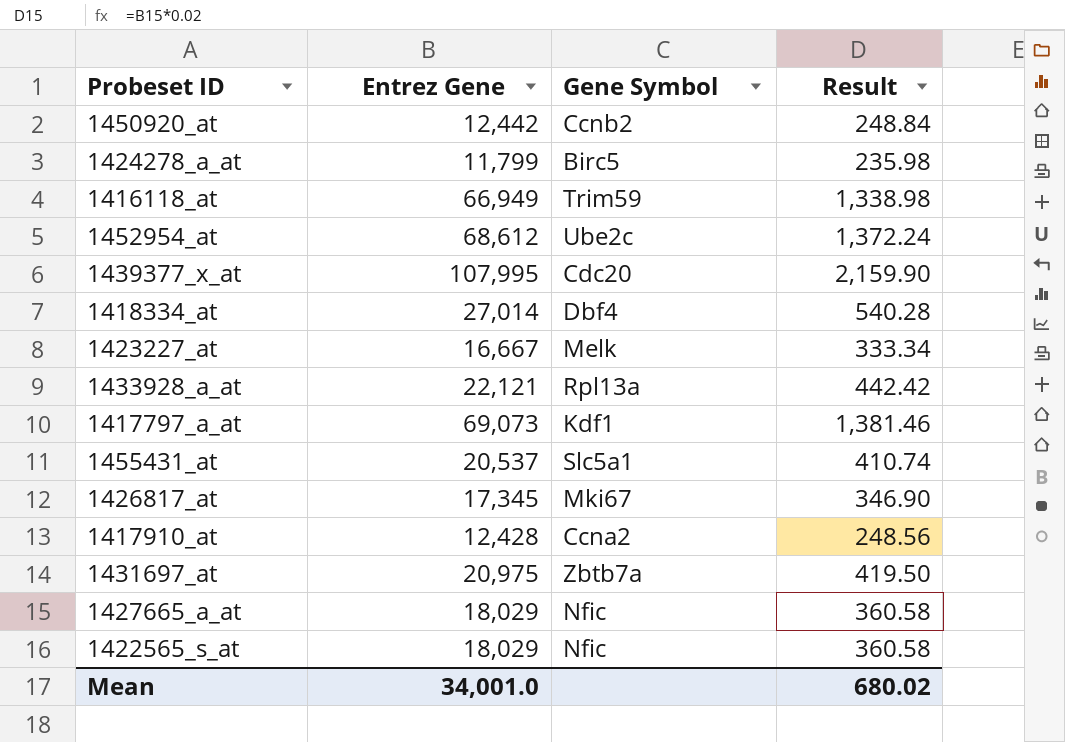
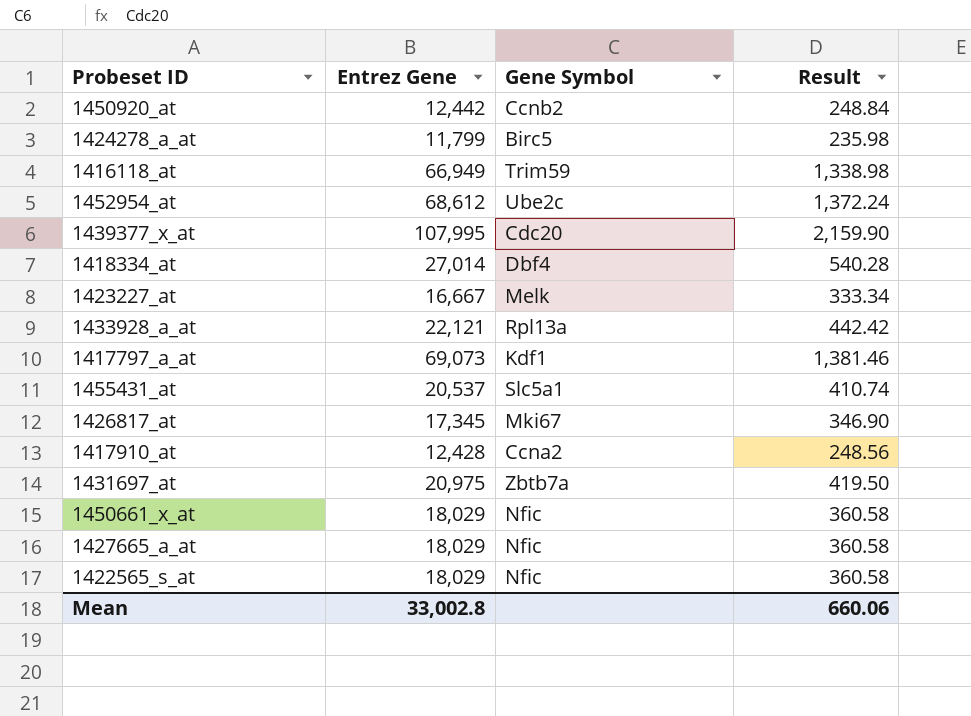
row 1450661_x_at: none -> 18,029 | Nfic | 360.58
Mean | Entrez Gene: 34,001.0 -> 33,002.8
Mean | Result: 680.02 -> 660.06

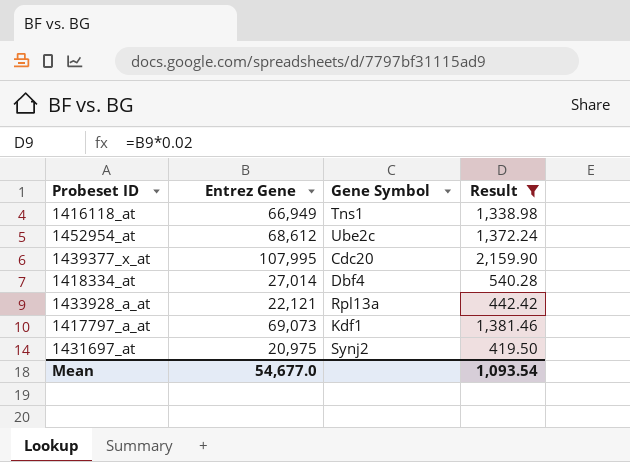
filter: none -> Result >= 419.50
1416118_at | Gene Symbol: Trim59 -> Tns1
1431697_at | Gene Symbol: Zbtb7a -> Synj2
Mean | Entrez Gene: 33,002.8 -> 54,677.0
Mean | Result: 660.06 -> 1,093.54

